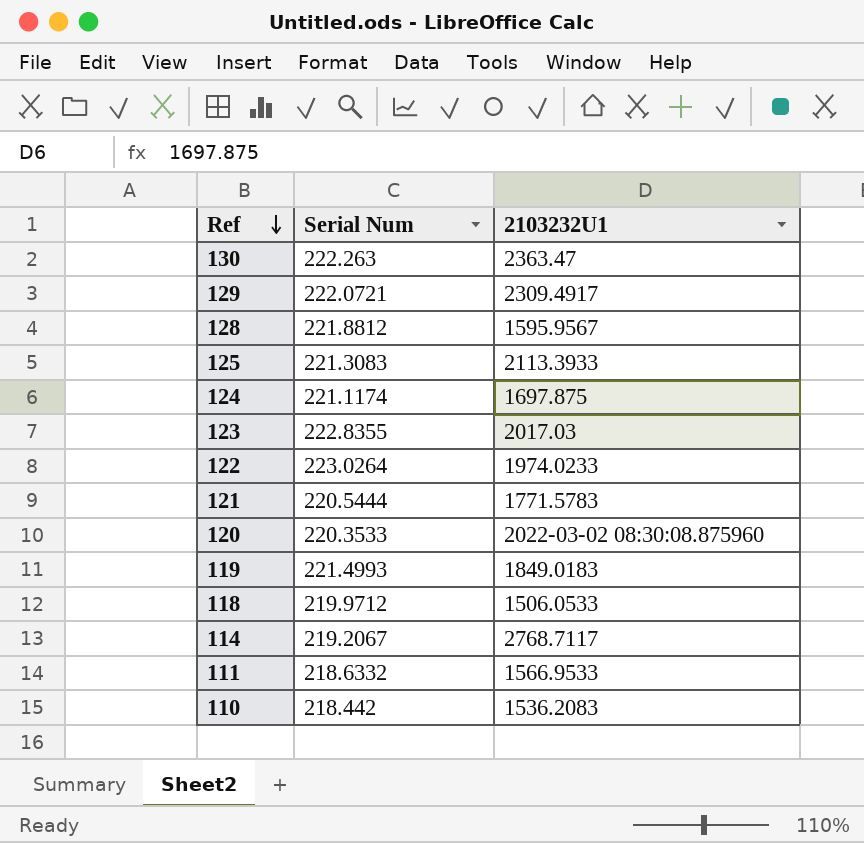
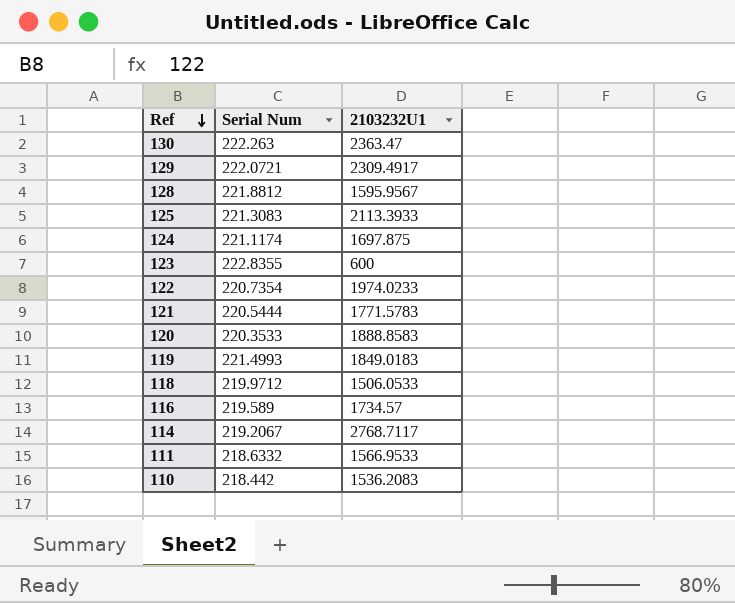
123 | 2103232U1: 2017.03 -> 600
122 | Serial Num: 223.0264 -> 220.7354
120 | 2103232U1: 2022-03-02 08:30:08.875960 -> 1888.8583
row 116: none -> 219.589 | 1734.57

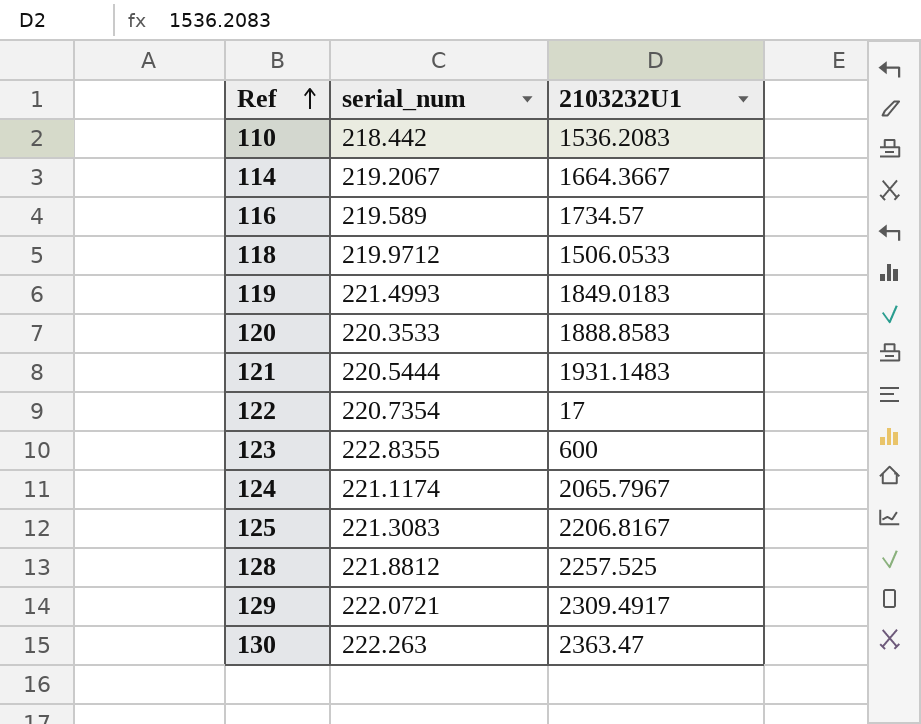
row order: Ref descending -> Ref ascending
column name: Serial Num -> serial_num
row 111: 218.6332 | 1566.9533 -> none
114 | 2103232U1: 2768.7117 -> 1664.3667
121 | 2103232U1: 1771.5783 -> 1931.1483
122 | 2103232U1: 1974.0233 -> 17
124 | 2103232U1: 1697.875 -> 2065.7967
125 | 2103232U1: 2113.3933 -> 2206.8167
128 | 2103232U1: 1595.9567 -> 2257.525

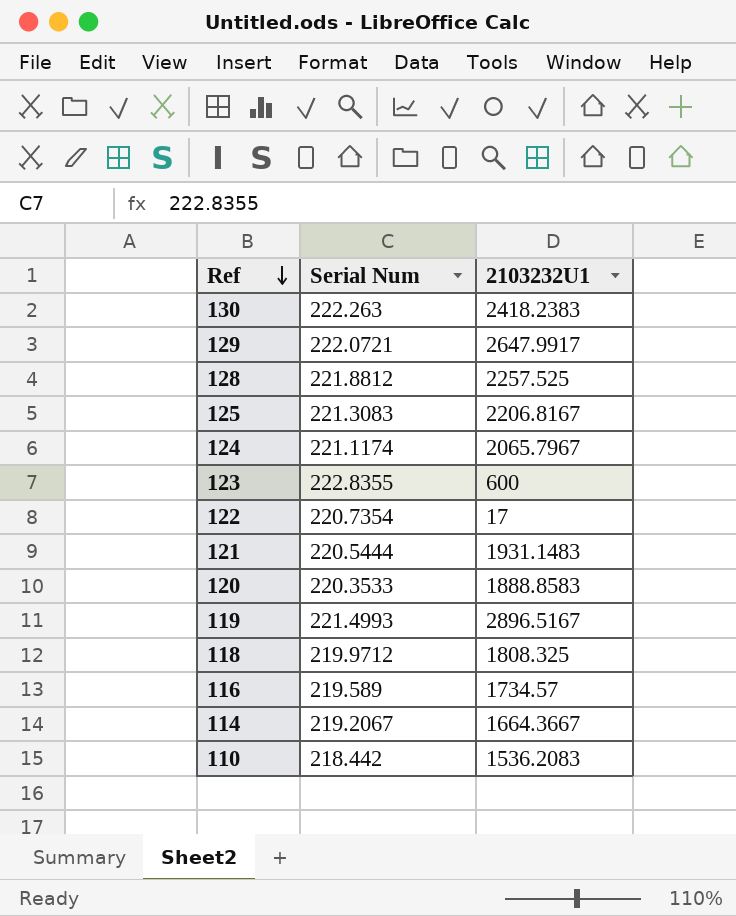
row order: Ref ascending -> Ref descending
column name: serial_num -> Serial Num
130 | 2103232U1: 2363.47 -> 2418.2383
129 | 2103232U1: 2309.4917 -> 2647.9917
119 | 2103232U1: 1849.0183 -> 2896.5167
118 | 2103232U1: 1506.0533 -> 1808.325

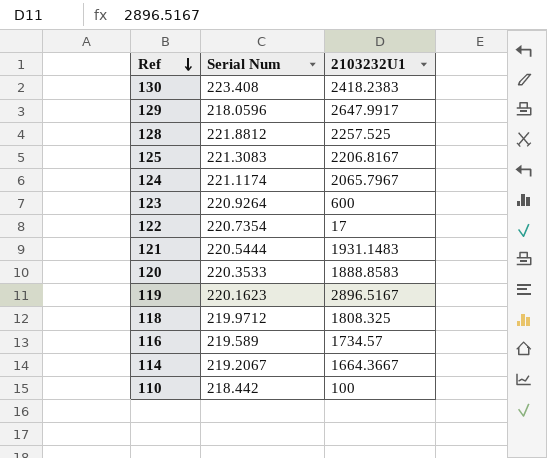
130 | Serial Num: 222.263 -> 223.408
129 | Serial Num: 222.0721 -> 218.0596
123 | Serial Num: 222.8355 -> 220.9264
119 | Serial Num: 221.4993 -> 220.1623
110 | 2103232U1: 1536.2083 -> 100

